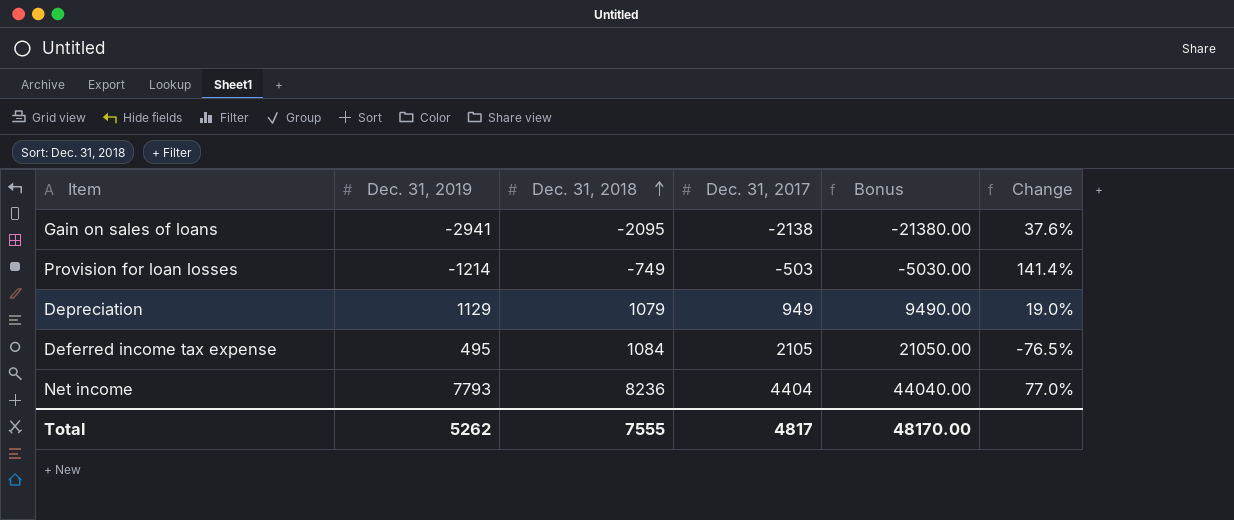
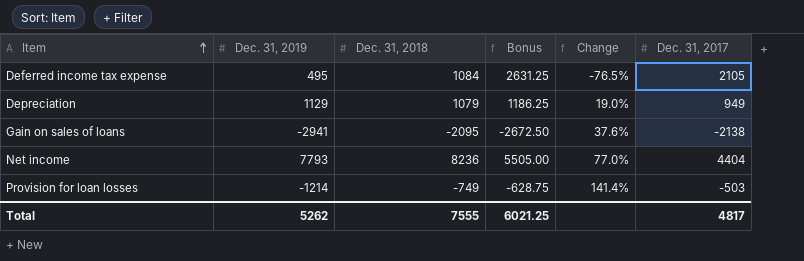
row order: Dec. 31, 2018 ascending -> Item ascending
column Bonus | formula: [Dec. 31, 2017] * 10 -> [Dec. 31, 2017] * 1.25
column Dec. 31, 2017 | position: 4 -> 6
Total | Bonus: 48170.00 -> 6021.25

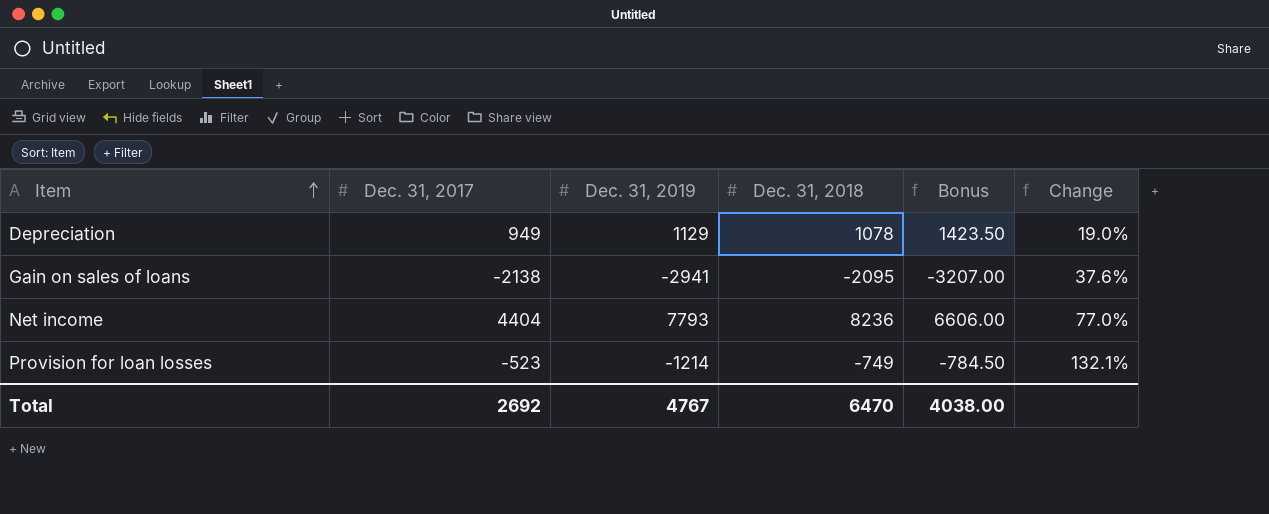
column Dec. 31, 2017 | position: 6 -> 2
column Bonus | formula: [Dec. 31, 2017] * 1.25 -> [Dec. 31, 2017] * 1.5
row Deferred income tax expense: 495 | 1084 | 2631.25 | -76.5% | 2105 -> none
Depreciation | Dec. 31, 2018: 1079 -> 1078
Provision for loan losses | Dec. 31, 2017: -503 -> -523
Provision for loan losses | Change: 141.4% -> 132.1%
Total | Dec. 31, 2017: 4817 -> 2692
Total | Dec. 31, 2019: 5262 -> 4767
Total | Dec. 31, 2018: 7555 -> 6470
Total | Bonus: 6021.25 -> 4038.00

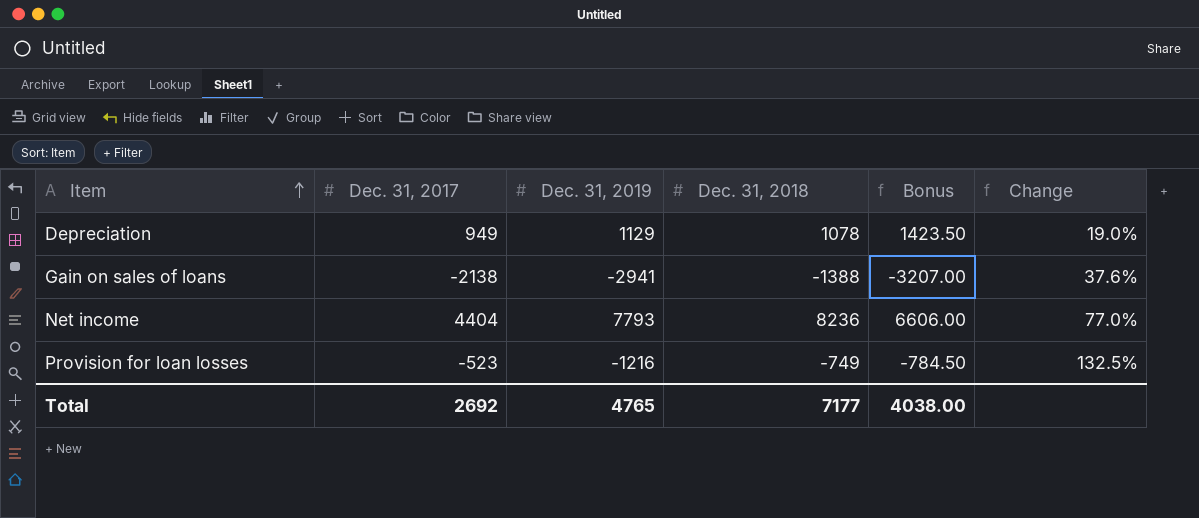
Gain on sales of loans | Dec. 31, 2018: -2095 -> -1388
Provision for loan losses | Dec. 31, 2019: -1214 -> -1216
Provision for loan losses | Change: 132.1% -> 132.5%
Total | Dec. 31, 2019: 4767 -> 4765
Total | Dec. 31, 2018: 6470 -> 7177

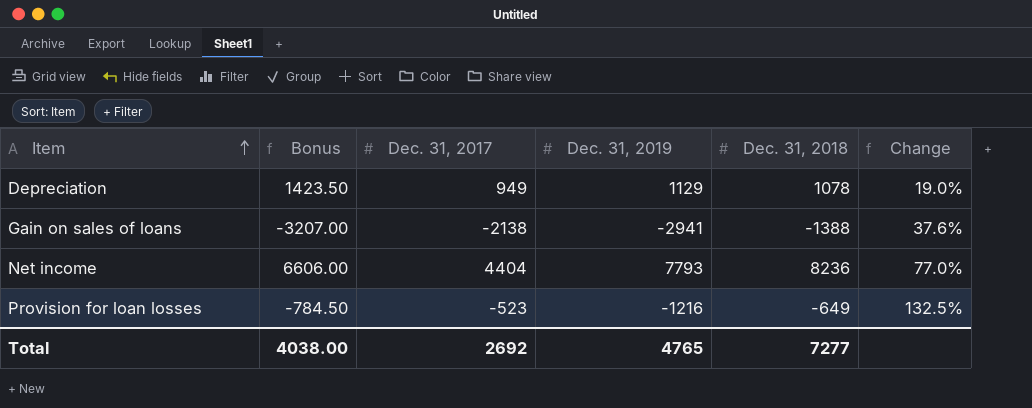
column Bonus | position: 5 -> 2
Provision for loan losses | Dec. 31, 2018: -749 -> -649
Total | Dec. 31, 2018: 7177 -> 7277

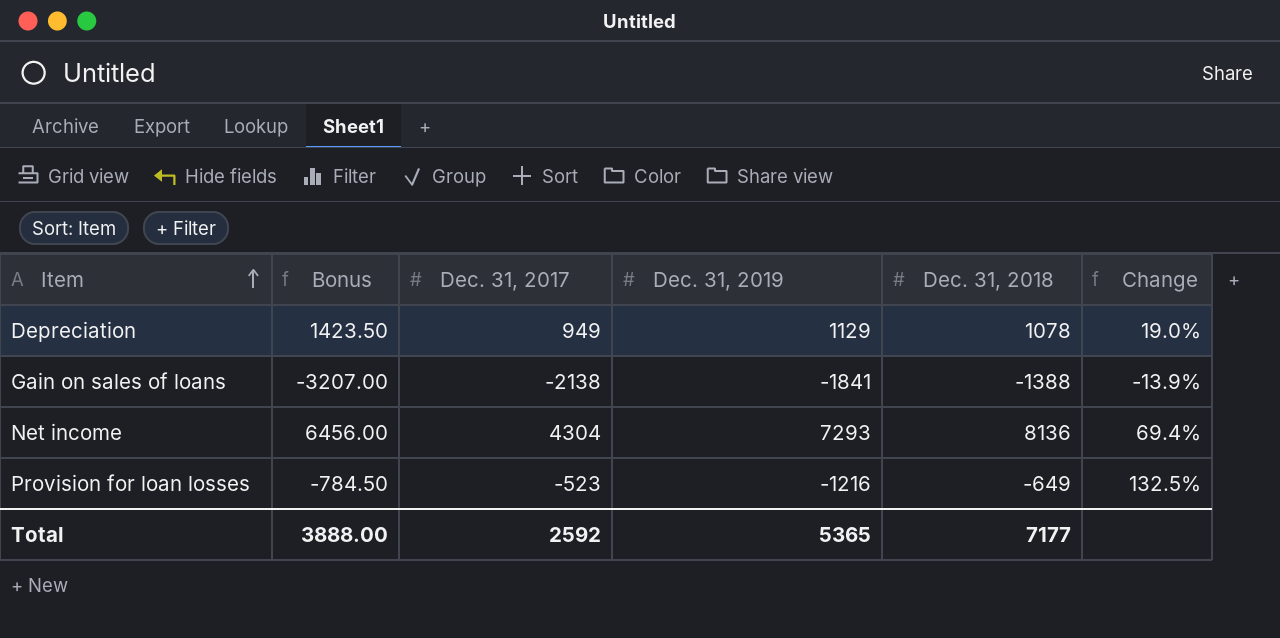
Gain on sales of loans | Dec. 31, 2019: -2941 -> -1841
Gain on sales of loans | Change: 37.6% -> -13.9%
Net income | Bonus: 6606.00 -> 6456.00
Net income | Dec. 31, 2017: 4404 -> 4304
Net income | Dec. 31, 2019: 7793 -> 7293
Net income | Dec. 31, 2018: 8236 -> 8136
Net income | Change: 77.0% -> 69.4%
Total | Bonus: 4038.00 -> 3888.00
Total | Dec. 31, 2017: 2692 -> 2592
Total | Dec. 31, 2019: 4765 -> 5365
Total | Dec. 31, 2018: 7277 -> 7177

